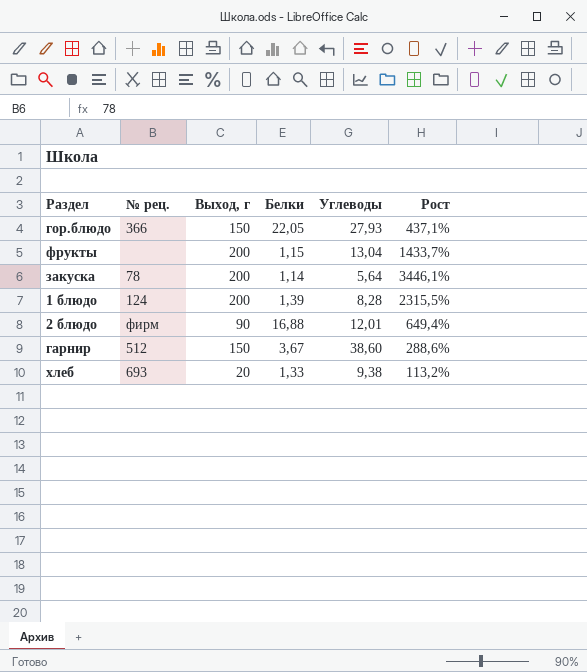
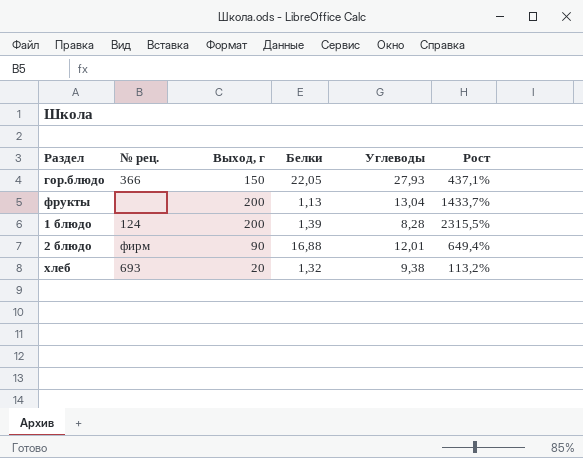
row закуска: 78 | 200 | 1,14 | 5,64 | 3446,1% -> none
row гарнир: 512 | 150 | 3,67 | 38,60 | 288,6% -> none
фрукты | Белки: 1,15 -> 1,13
хлеб | Белки: 1,33 -> 1,32

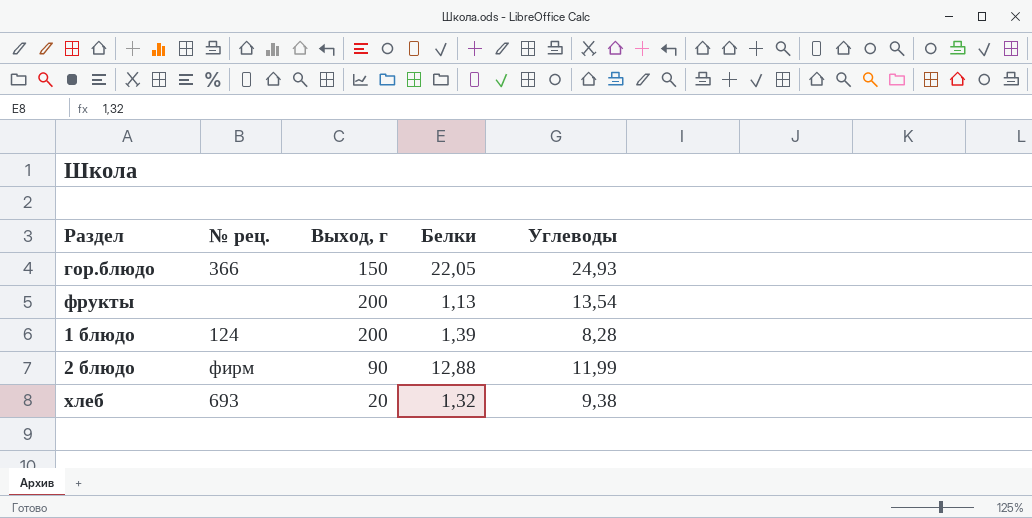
column Рост | formula: ([Выход, г] - [Углеводы]) / [Углеводы] -> none
гор.блюдо | Углеводы: 27,93 -> 24,93
фрукты | Углеводы: 13,04 -> 13,54
2 блюдо | Белки: 16,88 -> 12,88
2 блюдо | Углеводы: 12,01 -> 11,99

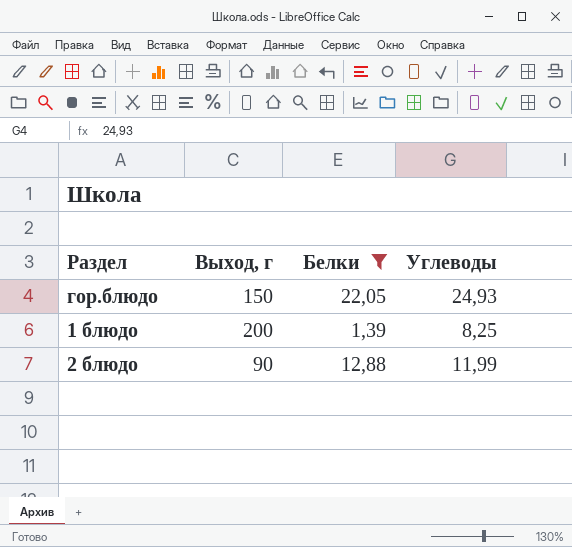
filter: none -> Белки >= 1,39
column № рец. | position: 2 -> none
1 блюдо | Углеводы: 8,28 -> 8,25

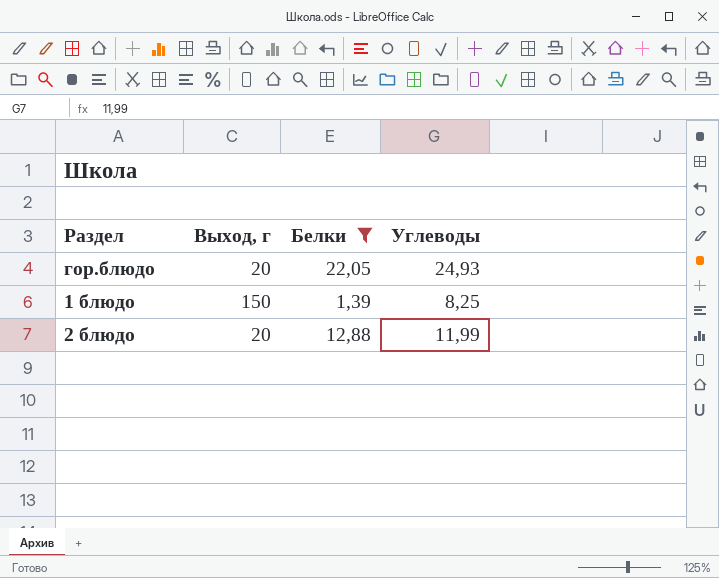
гор.блюдо | Выход, г: 150 -> 20
1 блюдо | Выход, г: 200 -> 150
2 блюдо | Выход, г: 90 -> 20

